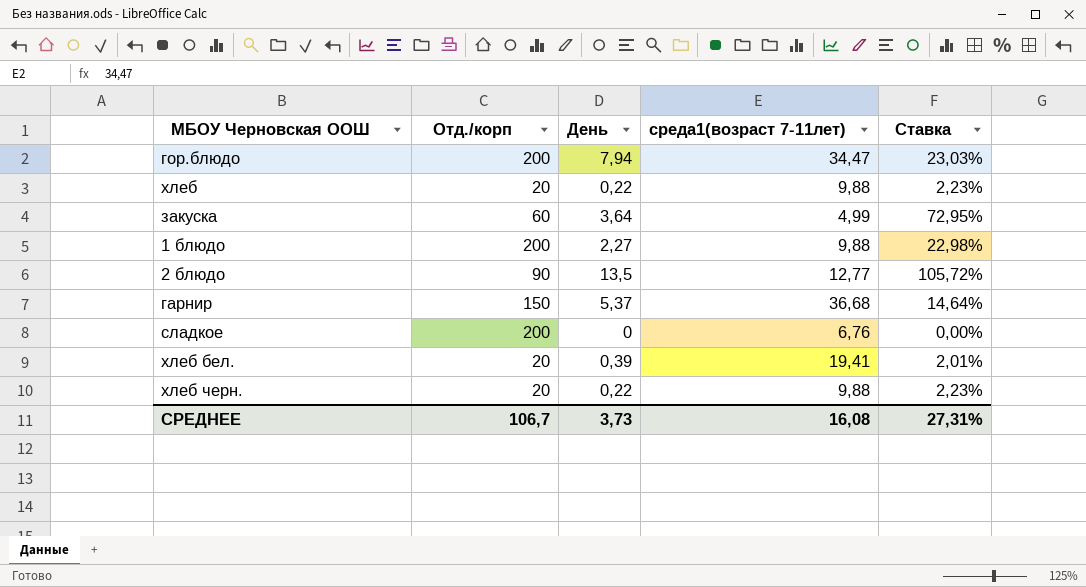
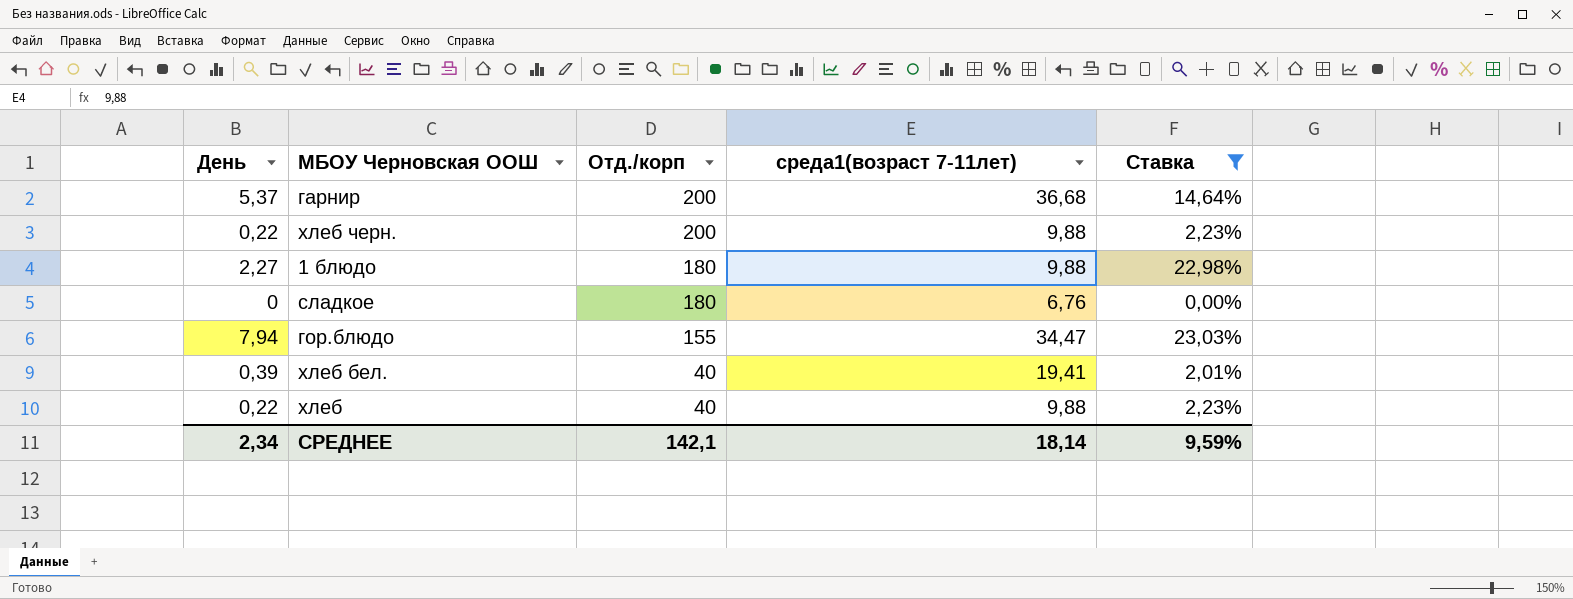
filter: none -> Ставка <= 23,03%
row order: none -> Отд./корп descending
column День | position: 3 -> 1
гарнир | Отд./корп: 150 -> 200
хлеб черн. | Отд./корп: 20 -> 200
1 блюдо | Отд./корп: 200 -> 180
сладкое | Отд./корп: 200 -> 180
гор.блюдо | Отд./корп: 200 -> 155
хлеб бел. | Отд./корп: 20 -> 40
хлеб | Отд./корп: 20 -> 40
СРЕДНЕЕ | День: 3,73 -> 2,34
СРЕДНЕЕ | Отд./корп: 106,7 -> 142,1
СРЕДНЕЕ | среда1(возраст 7-11лет): 16,08 -> 18,14
СРЕДНЕЕ | Ставка: 27,31% -> 9,59%

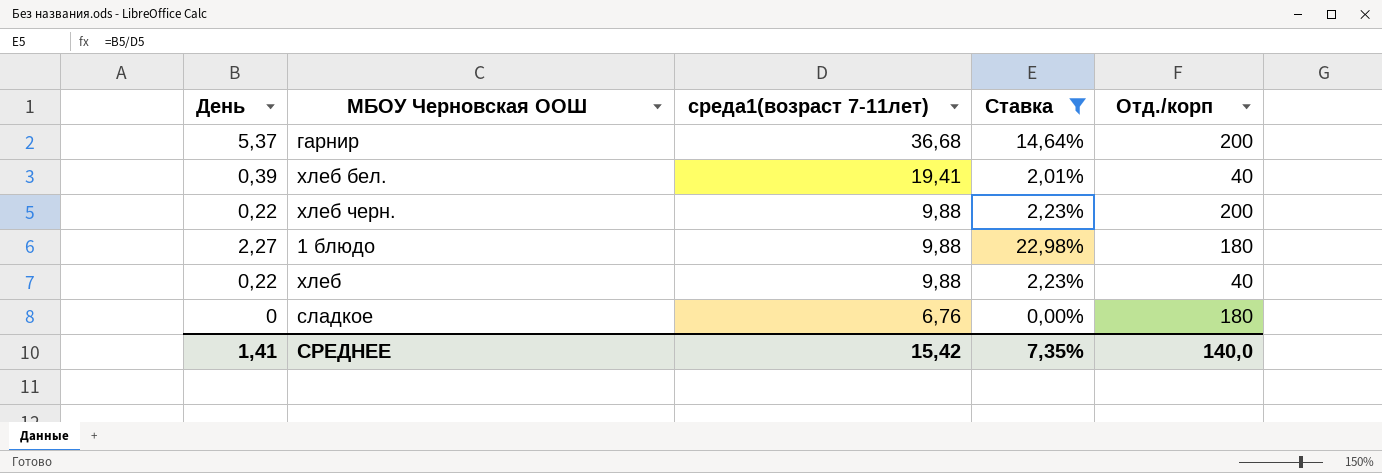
row order: Отд./корп descending -> среда1(возраст 7-11лет) descending
column Отд./корп | position: 3 -> 5
row гор.блюдо: 7,94 | 155 | 34,47 | 23,03% -> none
СРЕДНЕЕ | День: 2,34 -> 1,41
СРЕДНЕЕ | среда1(возраст 7-11лет): 18,14 -> 15,42
СРЕДНЕЕ | Ставка: 9,59% -> 7,35%
СРЕДНЕЕ | Отд./корп: 142,1 -> 140,0

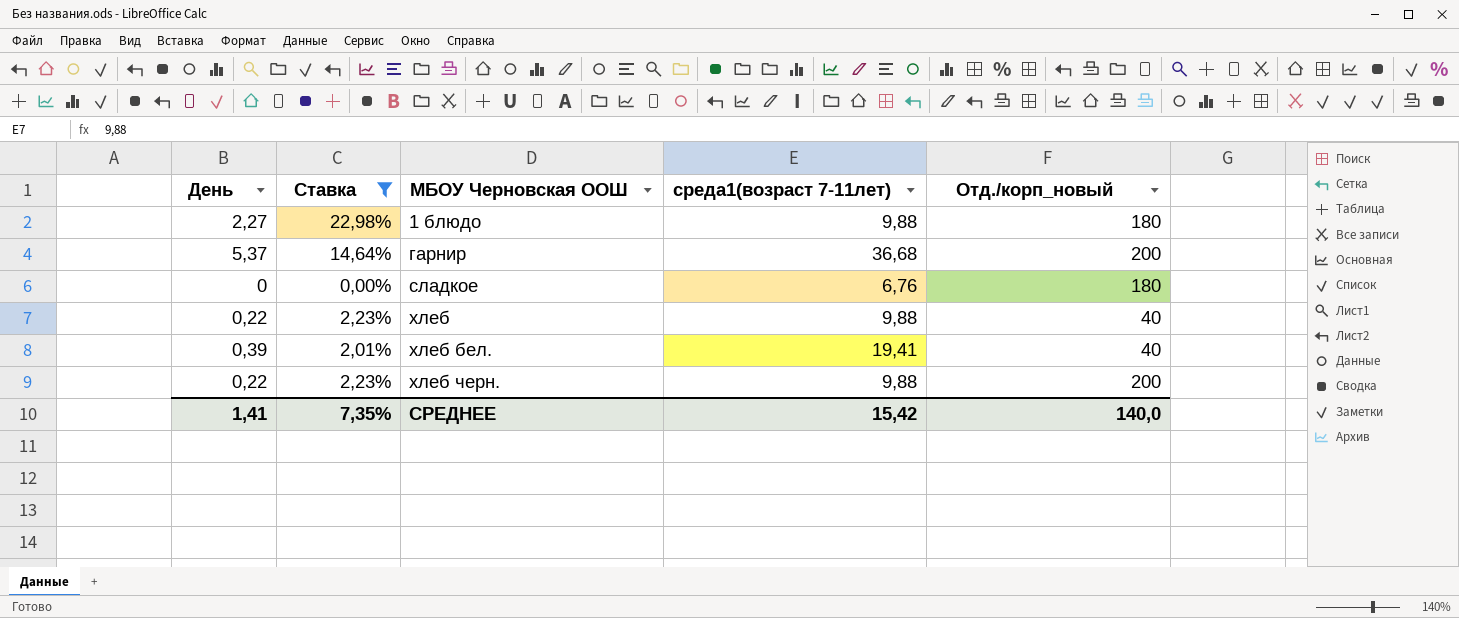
row order: среда1(возраст 7-11лет) descending -> МБОУ Черновская ООШ ascending
column Ставка | position: 4 -> 2
column name: Отд./корп -> Отд./корп_новый

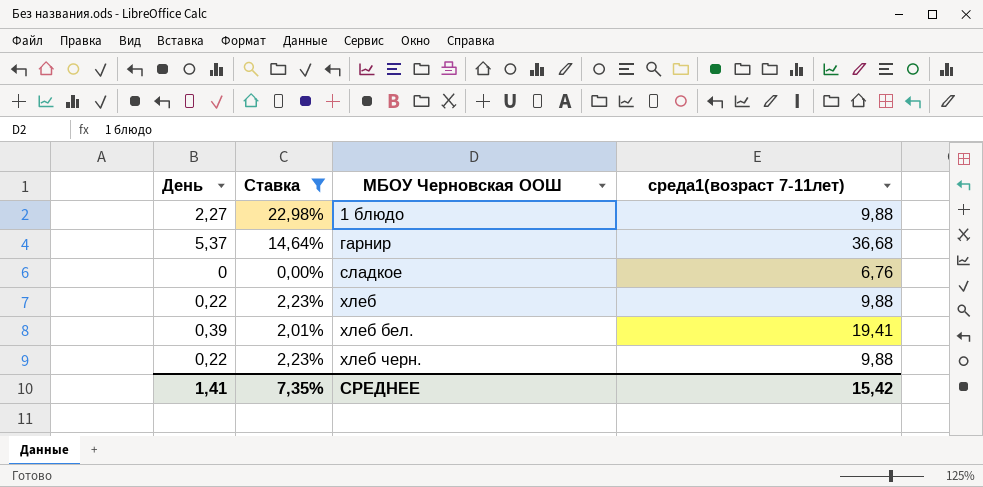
column Отд./корп_новый | position: 5 -> none

